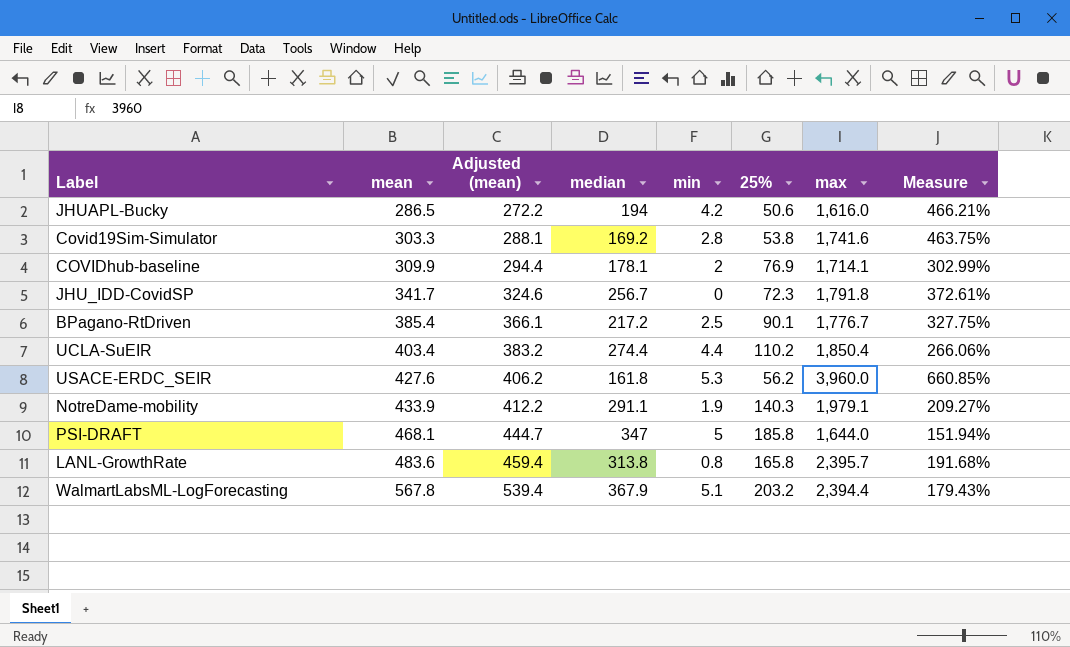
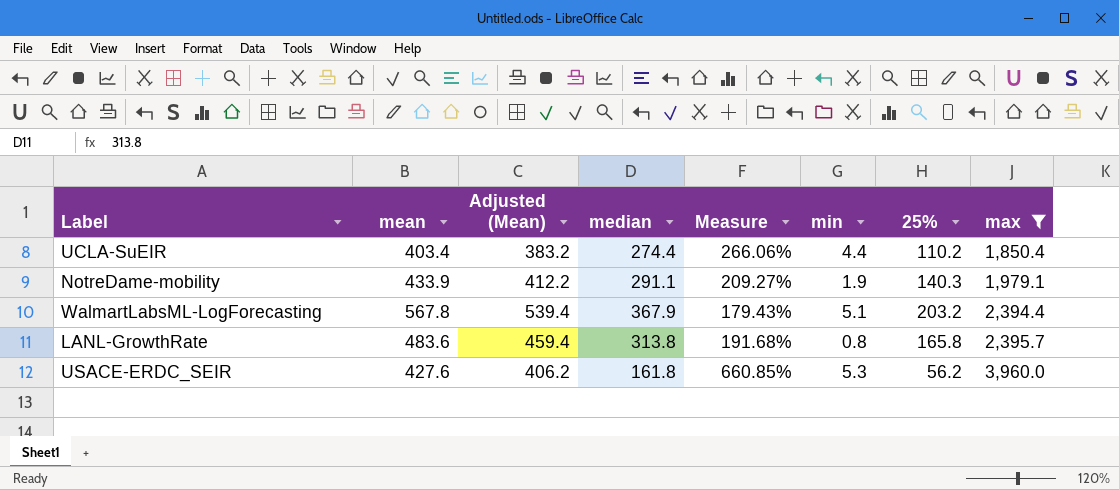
filter: none -> max >= 1,850.4
row order: mean ascending -> max ascending
column name: Adjusted (mean) -> Adjusted (Mean)
column Measure | position: 8 -> 5

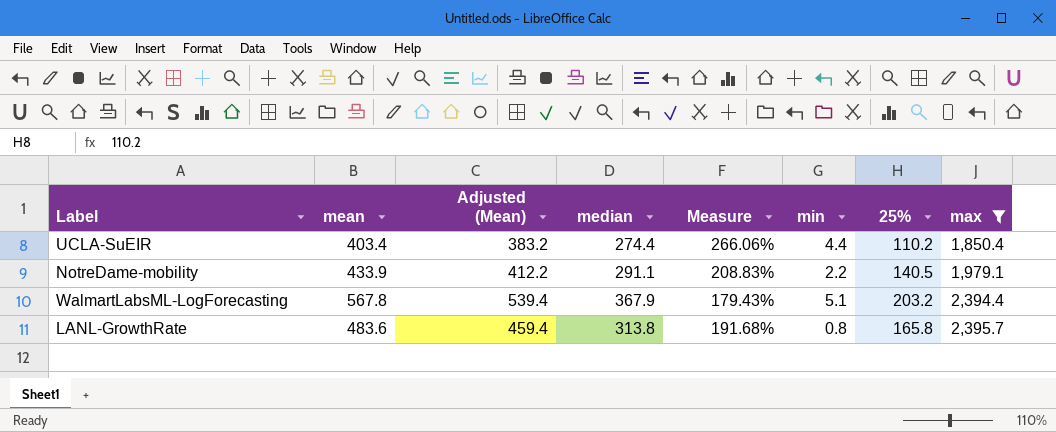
row USACE-ERDC_SEIR: 427.6 | 406.2 | 161.8 | 660.85% | 5.3 | 56.2 | 3,960.0 -> none
NotreDame-mobility | Measure: 209.27% -> 208.83%
NotreDame-mobility | min: 1.9 -> 2.2
NotreDame-mobility | 25%: 140.3 -> 140.5

